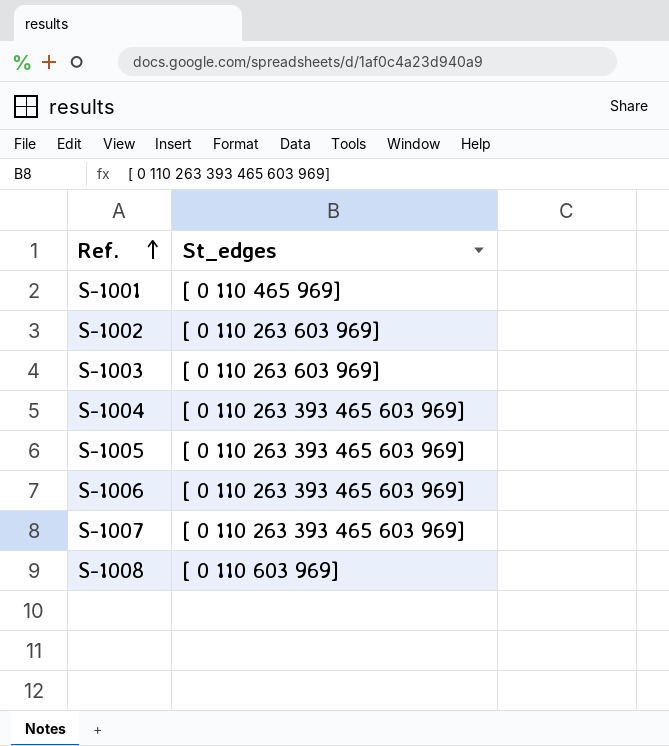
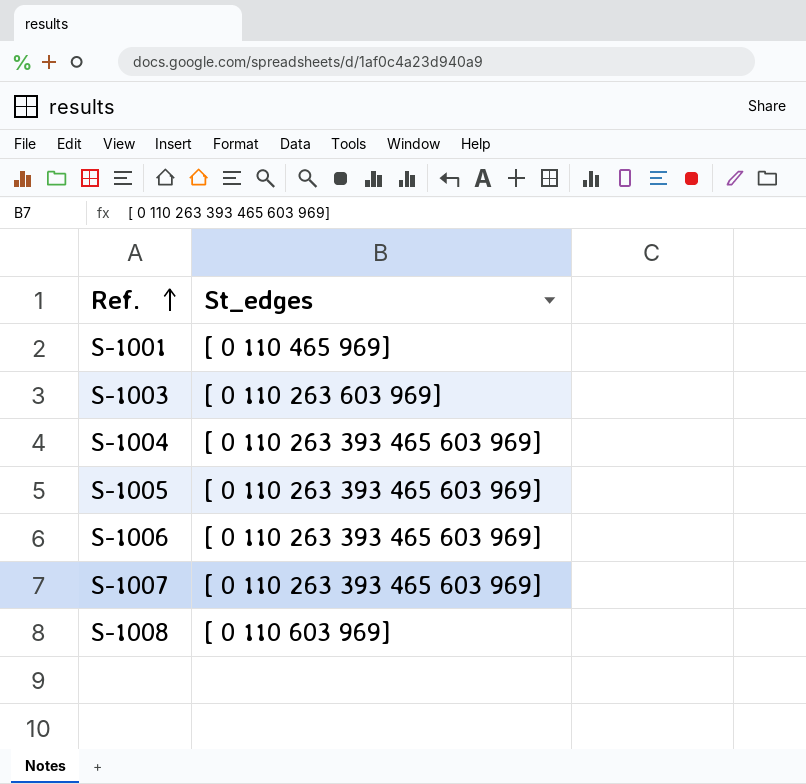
row S-1002: [ 0 110 263 603 969] -> none

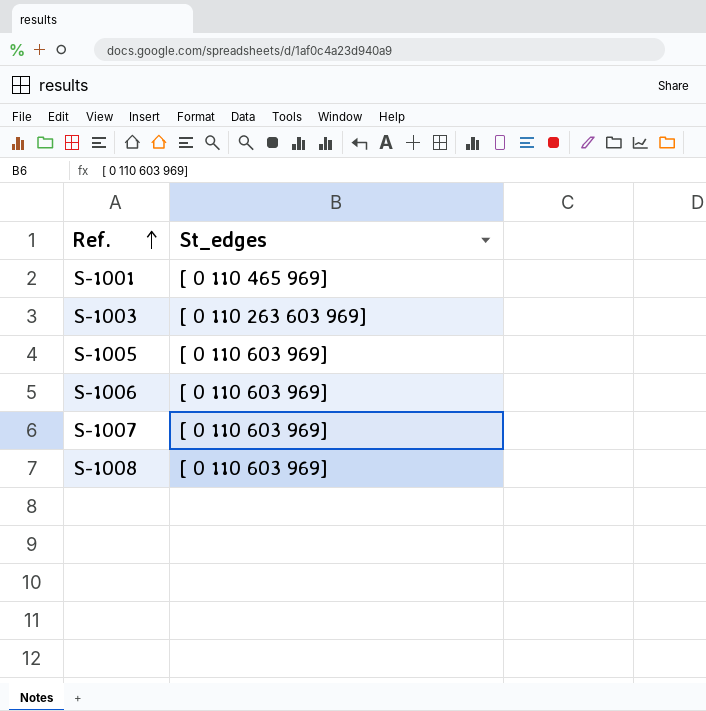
row S-1004: [ 0 110 263 393 465 603 969] -> none
S-1005 | St_edges: [ 0 110 263 393 465 603 969] -> [ 0 110 603 969]
S-1006 | St_edges: [ 0 110 263 393 465 603 969] -> [ 0 110 603 969]
S-1007 | St_edges: [ 0 110 263 393 465 603 969] -> [ 0 110 603 969]

